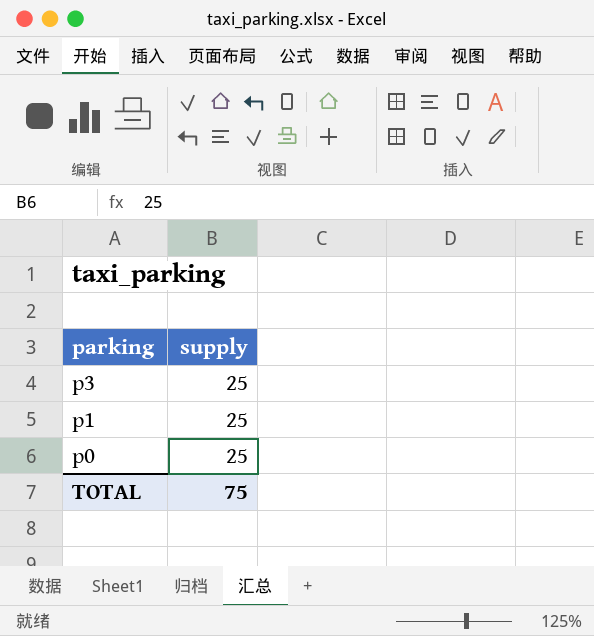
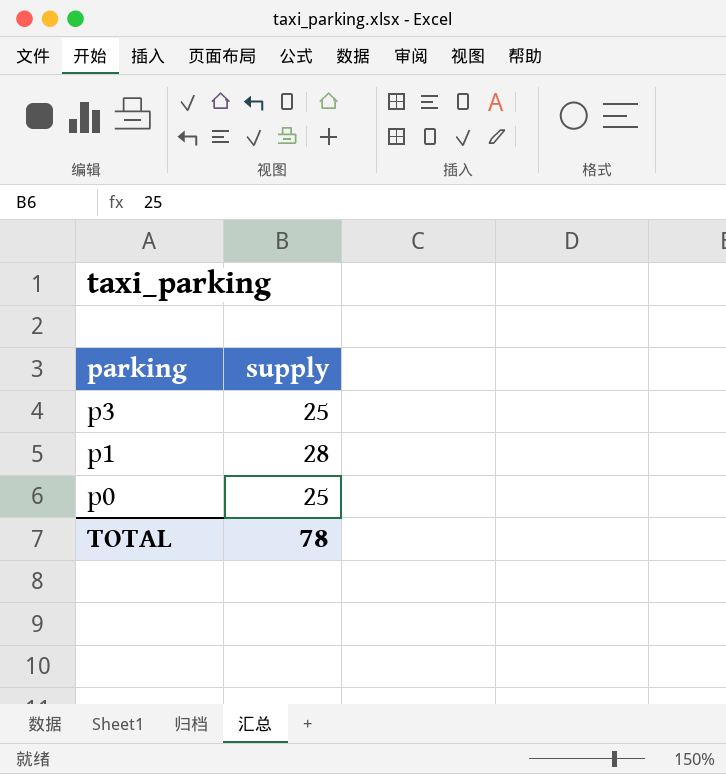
p1 | supply: 25 -> 28
TOTAL | supply: 75 -> 78

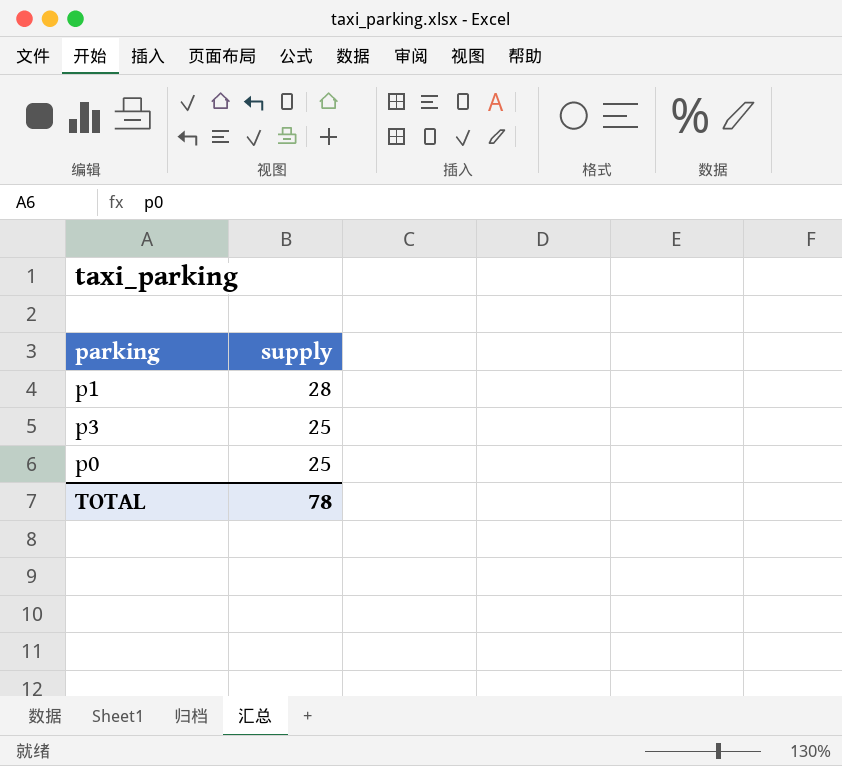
row order: parking descending -> supply descending

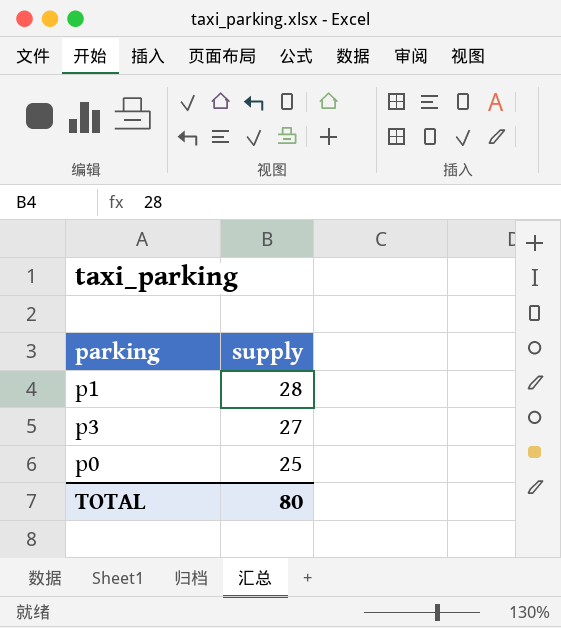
p3 | supply: 25 -> 27
TOTAL | supply: 78 -> 80

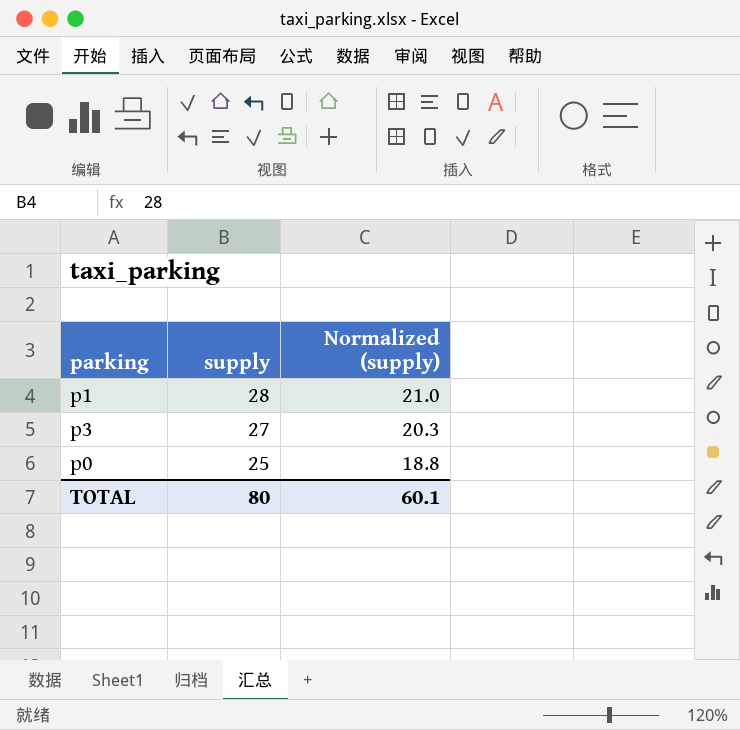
column Normalized (supply) | formula: none -> [supply] * 0.75

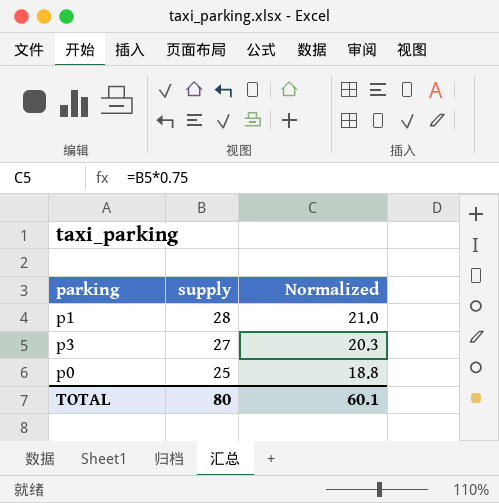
column name: Normalized (supply) -> Normalized

